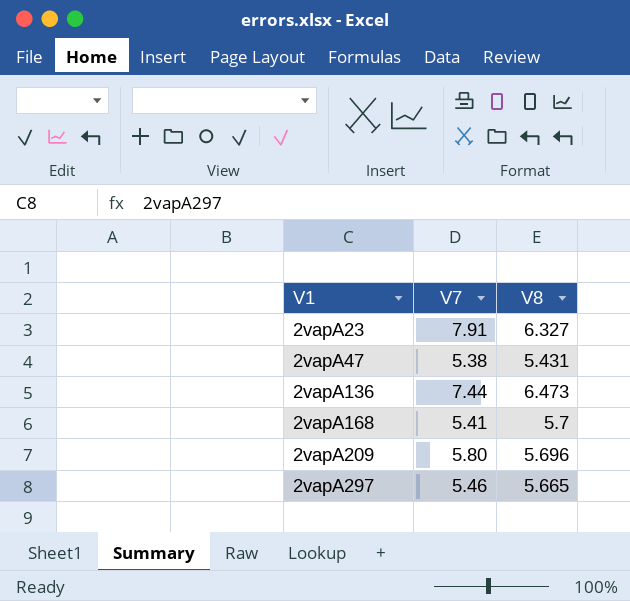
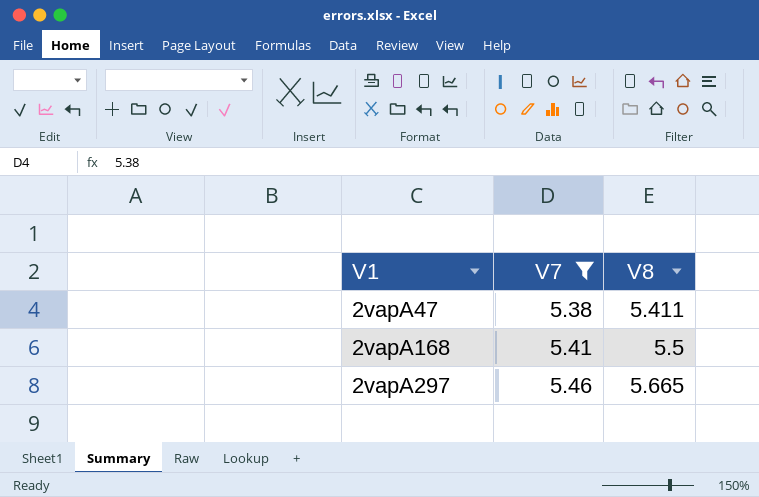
filter: none -> V7 <= 5.46
2vapA47 | V8: 5.431 -> 5.411
2vapA168 | V8: 5.7 -> 5.5

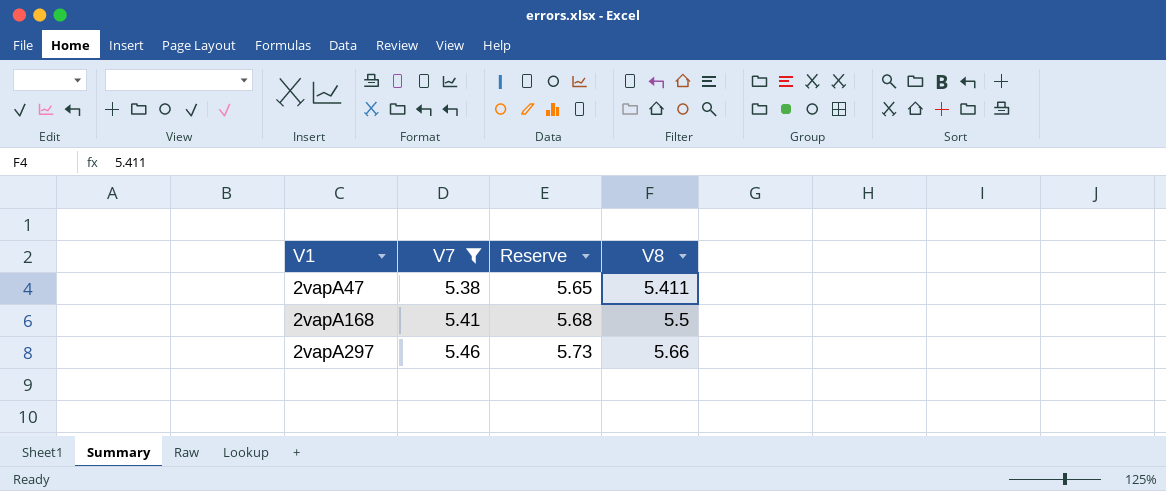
column Reserve | formula: none -> [V7] * 1.05
2vapA297 | V8: 5.665 -> 5.66

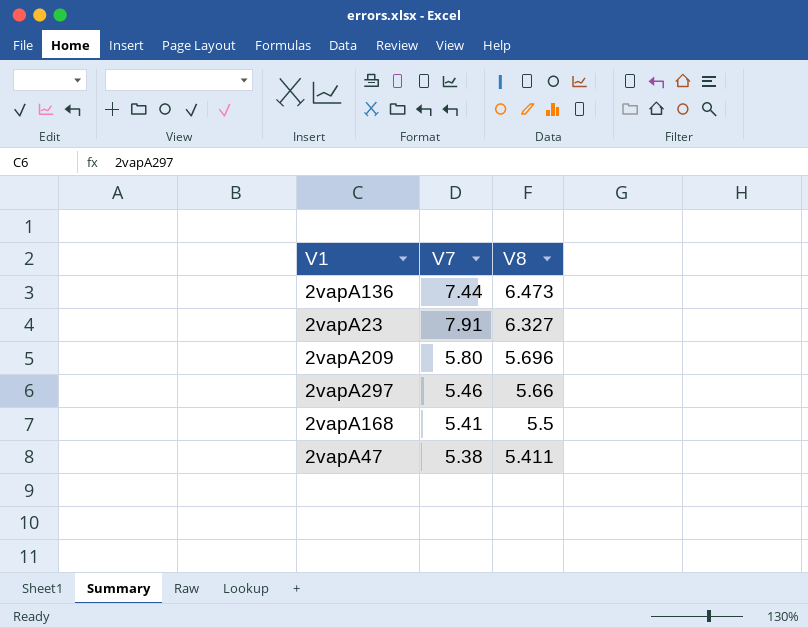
filter: V7 <= 5.46 -> none
row order: V1 ascending -> V8 descending
column Reserve | formula: [V7] * 1.05 -> none

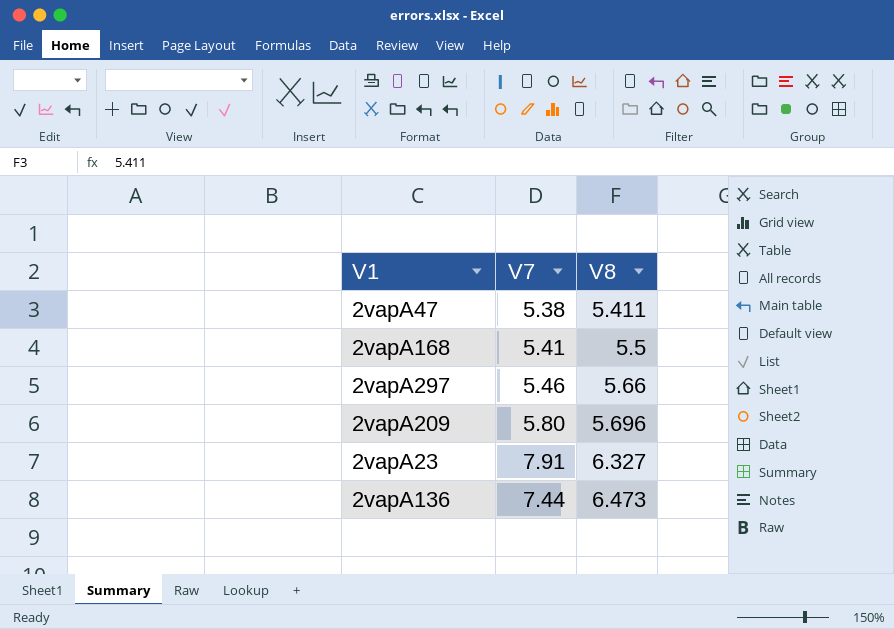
row order: V8 descending -> V8 ascending

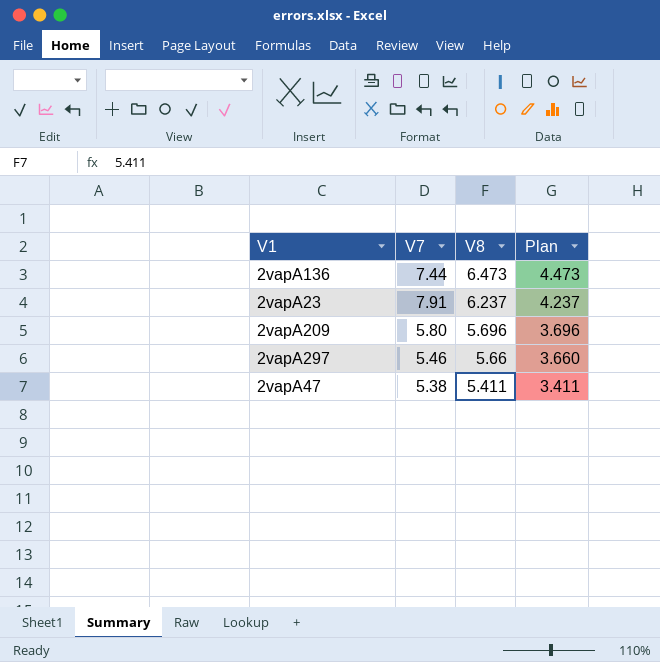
row order: V8 ascending -> V8 descending
column Plan | formula: none -> [V8] - 2
row 2vapA168: 5.41 | 5.5 -> none
2vapA23 | V8: 6.327 -> 6.237

